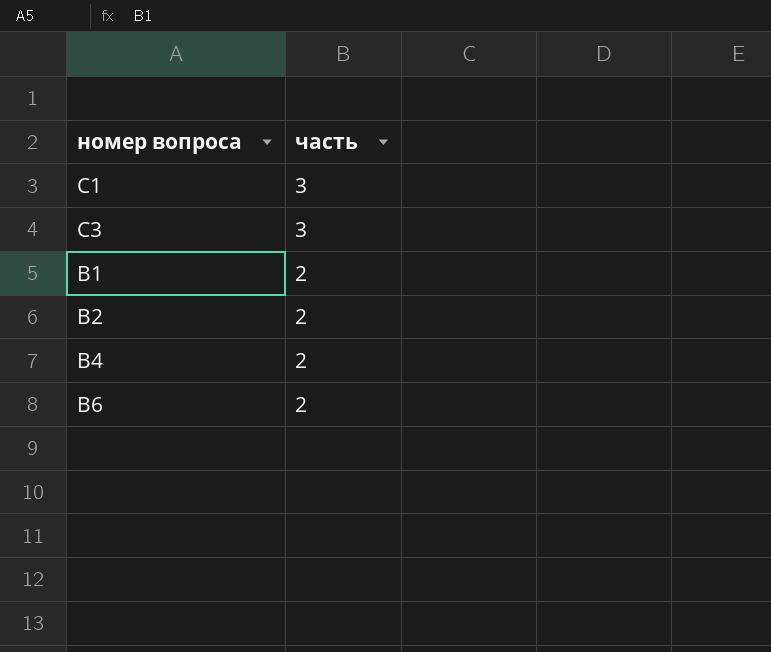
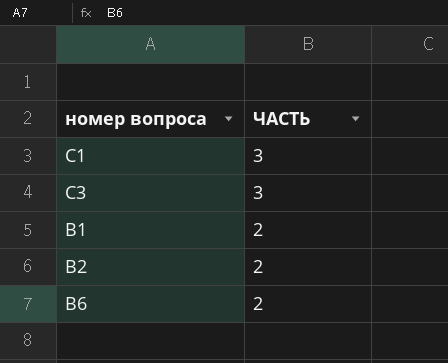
column name: часть -> ЧАСТЬ
row В4: 2 -> none

